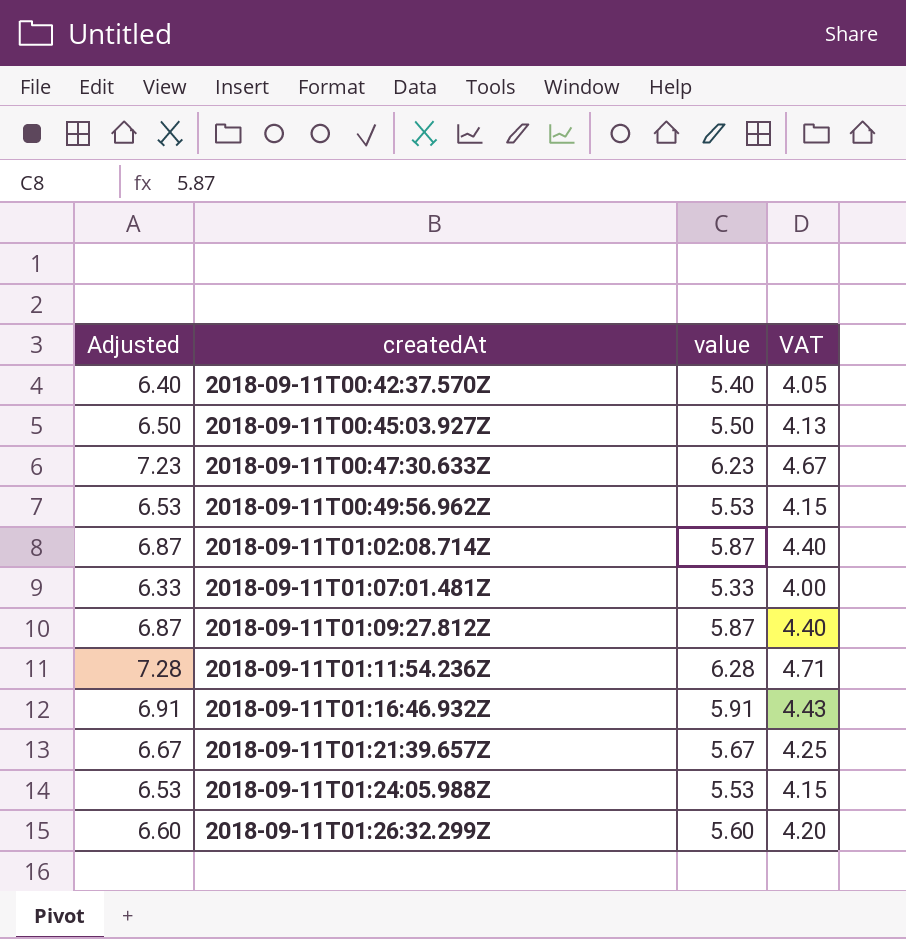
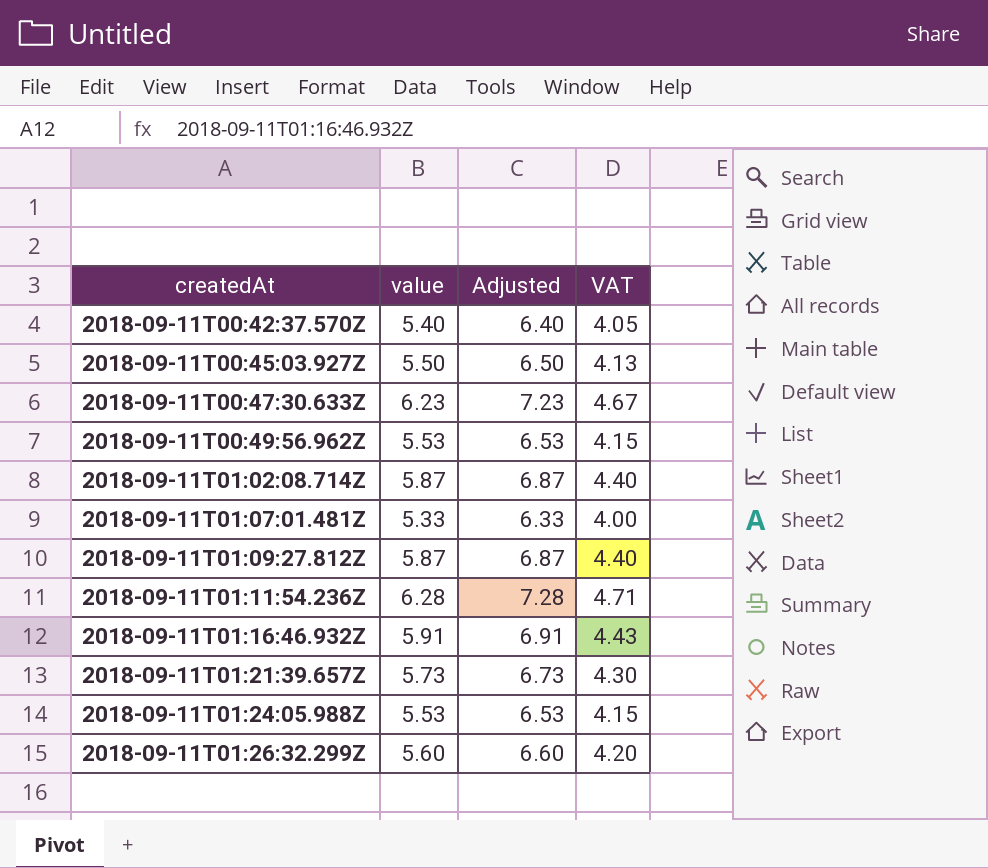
column Adjusted | position: 1 -> 3
2018-09-11T01:21:39.657Z | value: 5.67 -> 5.73
2018-09-11T01:21:39.657Z | Adjusted: 6.67 -> 6.73
2018-09-11T01:21:39.657Z | VAT: 4.25 -> 4.30

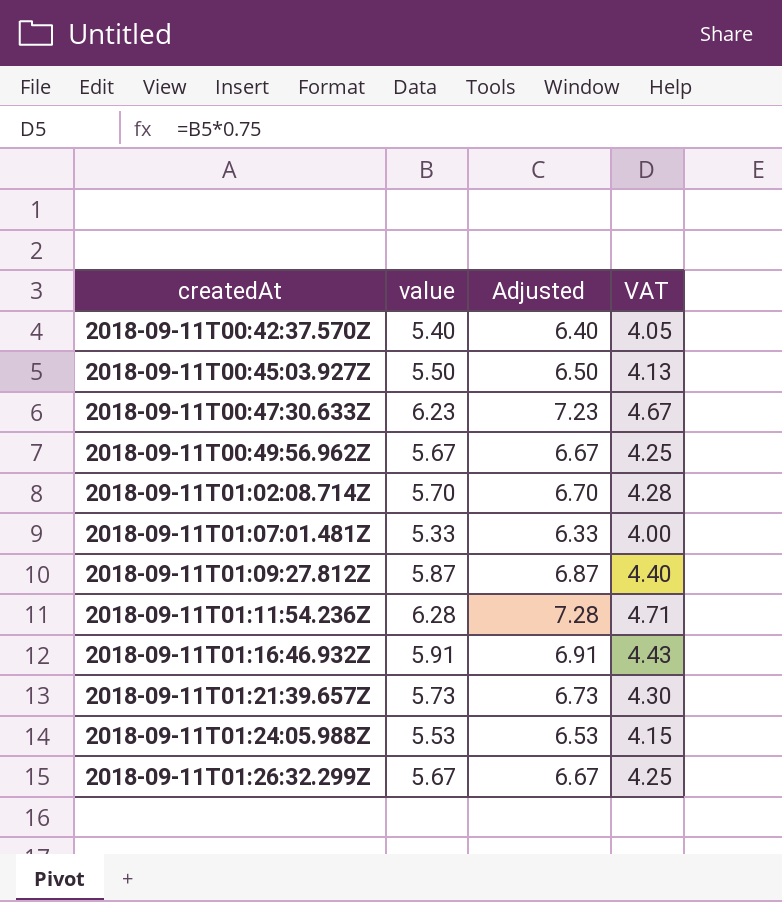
2018-09-11T00:49:56.962Z | value: 5.53 -> 5.67
2018-09-11T00:49:56.962Z | Adjusted: 6.53 -> 6.67
2018-09-11T00:49:56.962Z | VAT: 4.15 -> 4.25
2018-09-11T01:02:08.714Z | value: 5.87 -> 5.70
2018-09-11T01:02:08.714Z | Adjusted: 6.87 -> 6.70
2018-09-11T01:02:08.714Z | VAT: 4.40 -> 4.28
2018-09-11T01:26:32.299Z | value: 5.60 -> 5.67
2018-09-11T01:26:32.299Z | Adjusted: 6.60 -> 6.67
2018-09-11T01:26:32.299Z | VAT: 4.20 -> 4.25

